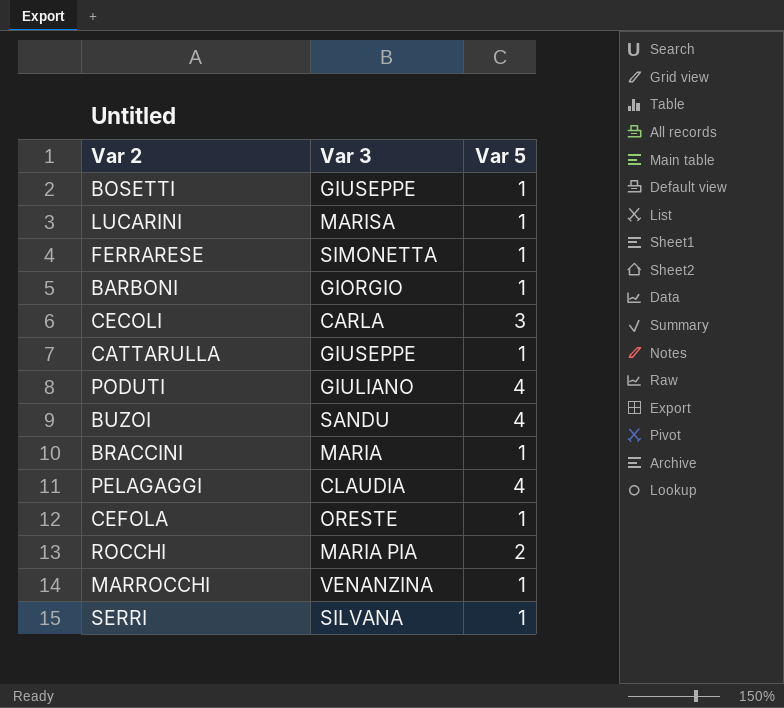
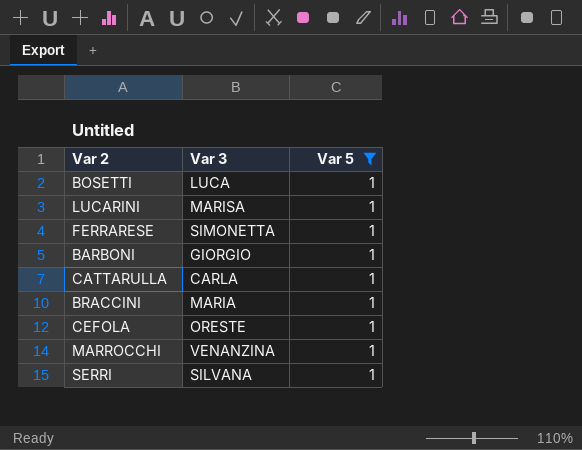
filter: none -> Var 5 = 1
BOSETTI | Var 3: GIUSEPPE -> LUCA
CATTARULLA | Var 3: GIUSEPPE -> CARLA

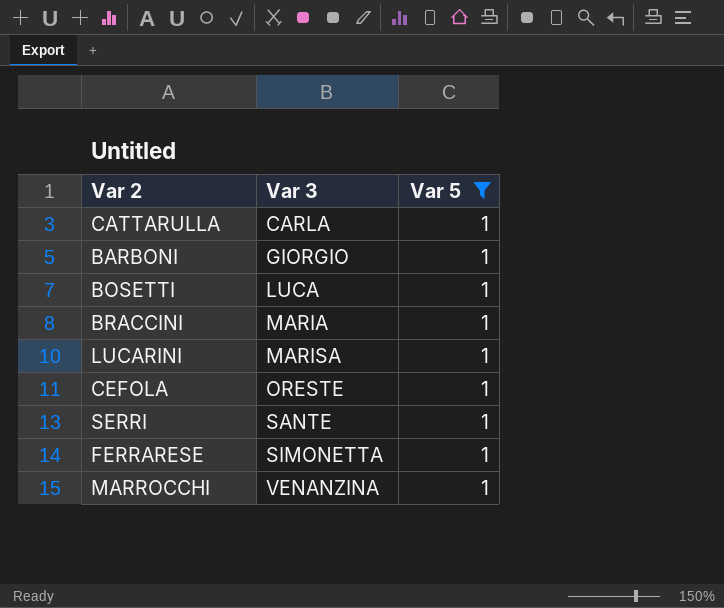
row order: none -> Var 3 ascending
SERRI | Var 3: SILVANA -> SANTE

